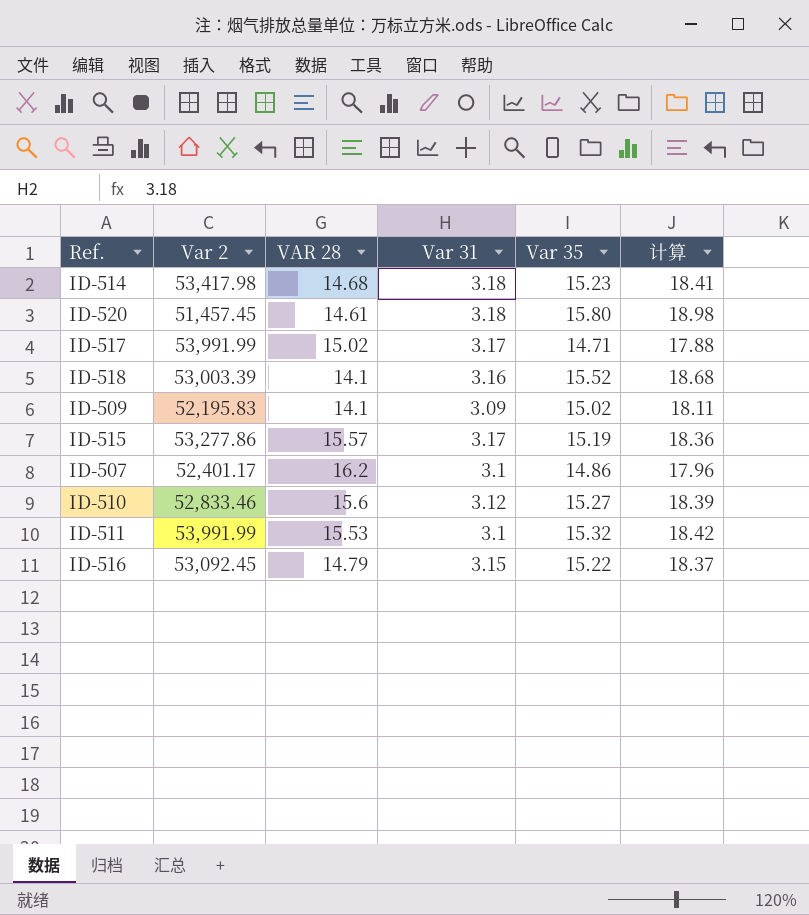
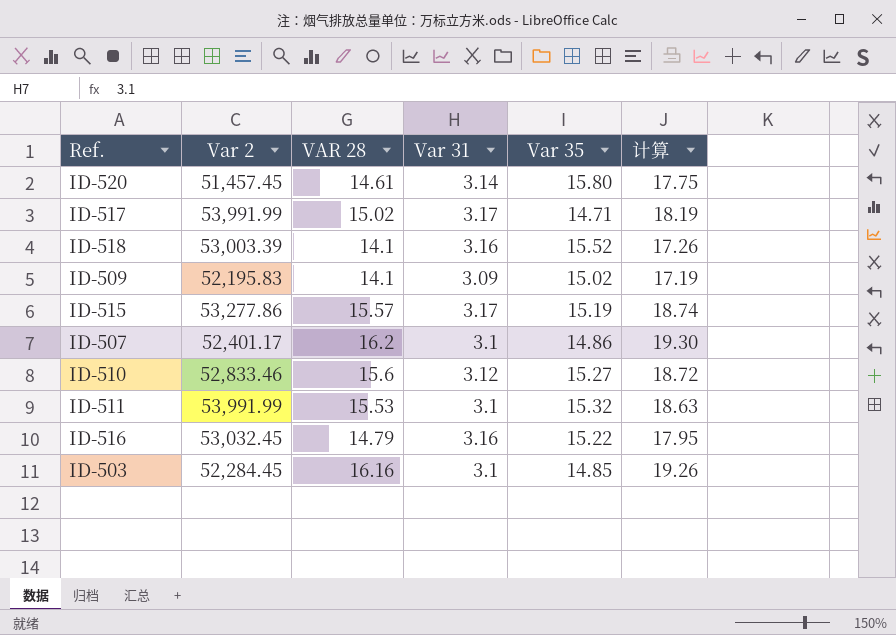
column 计算 | formula: [Var 31] + [Var 35] -> [VAR 28] + [Var 31]
row ID-514: 53,417.98 | 14.68 | 3.18 | 15.23 | 18.41 -> none
ID-520 | Var 31: 3.18 -> 3.14
ID-516 | Var 2: 53,092.45 -> 53,032.45
ID-516 | Var 31: 3.15 -> 3.16
row ID-503: none -> 52,284.45 | 16.16 | 3.1 | 14.85 | 19.26

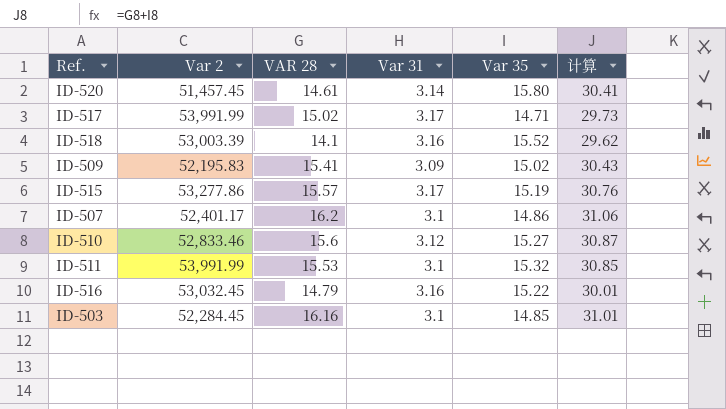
column 计算 | formula: [VAR 28] + [Var 31] -> [VAR 28] + [Var 35]
ID-509 | VAR 28: 14.1 -> 15.41

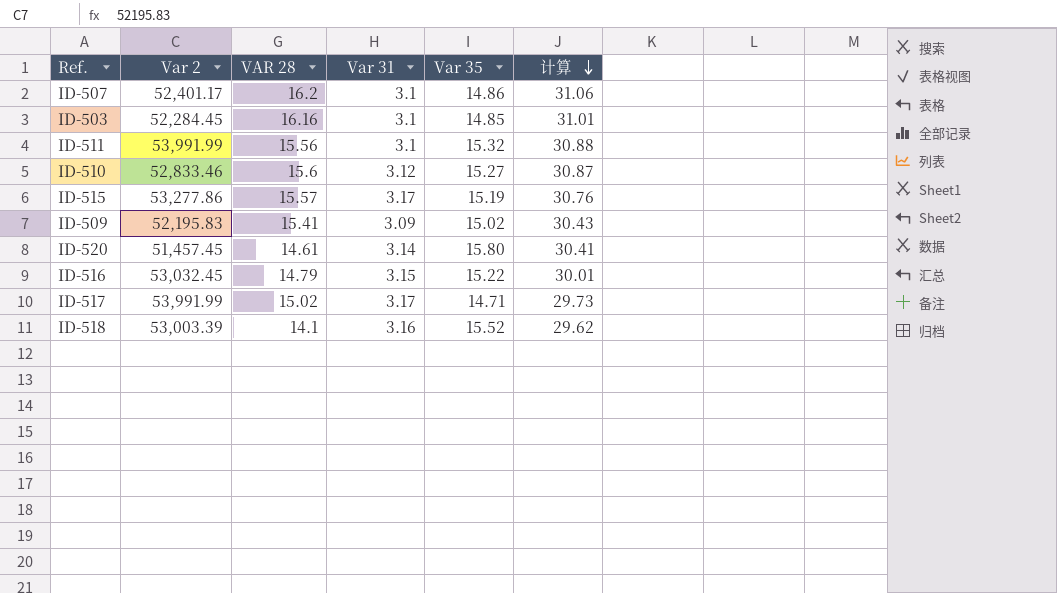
row order: none -> 计算 descending
ID-511 | VAR 28: 15.53 -> 15.56
ID-511 | 计算: 30.85 -> 30.88
ID-516 | Var 31: 3.16 -> 3.15

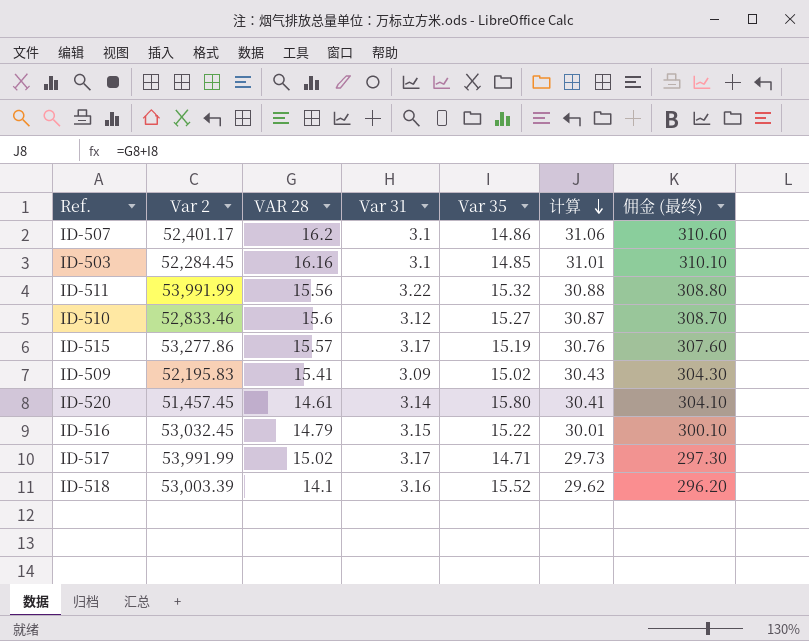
column 佣金 (最终) | formula: none -> [计算] * 10
ID-511 | Var 31: 3.1 -> 3.22

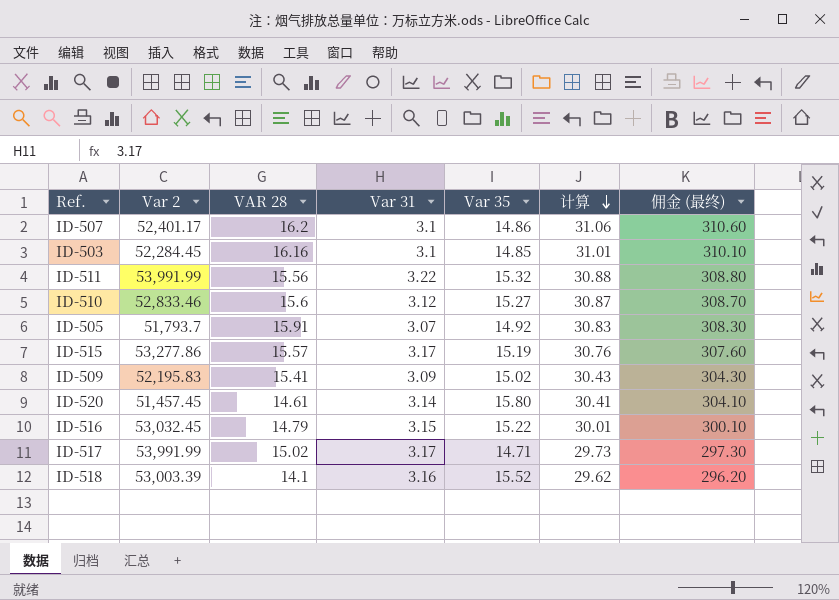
row ID-505: none -> 51,793.7 | 15.91 | 3.07 | 14.92 | 30.83 | 308.30

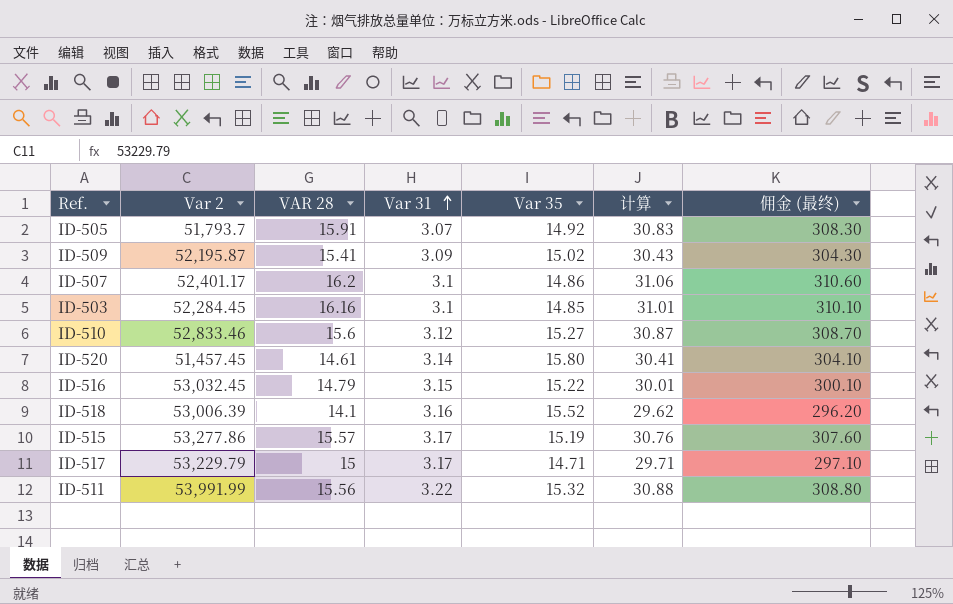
row order: 计算 descending -> Var 31 ascending
ID-509 | Var 2: 52,195.83 -> 52,195.87
ID-518 | Var 2: 53,003.39 -> 53,006.39
ID-517 | Var 2: 53,991.99 -> 53,229.79
ID-517 | VAR 28: 15.02 -> 15
ID-517 | 计算: 29.73 -> 29.71
ID-517 | 佣金 (最终): 297.30 -> 297.10

